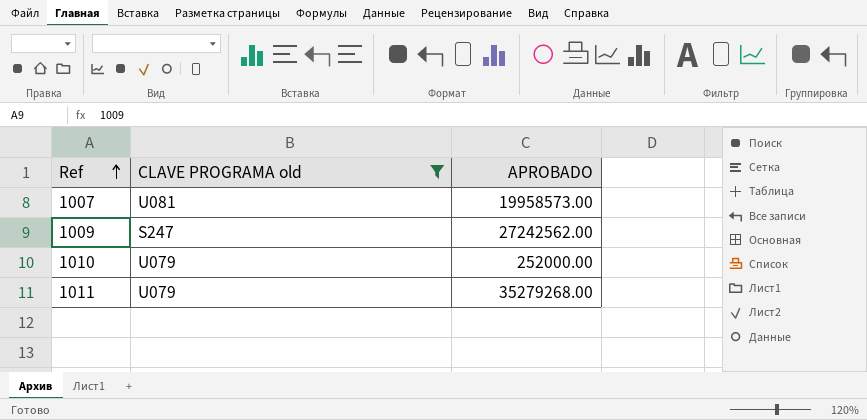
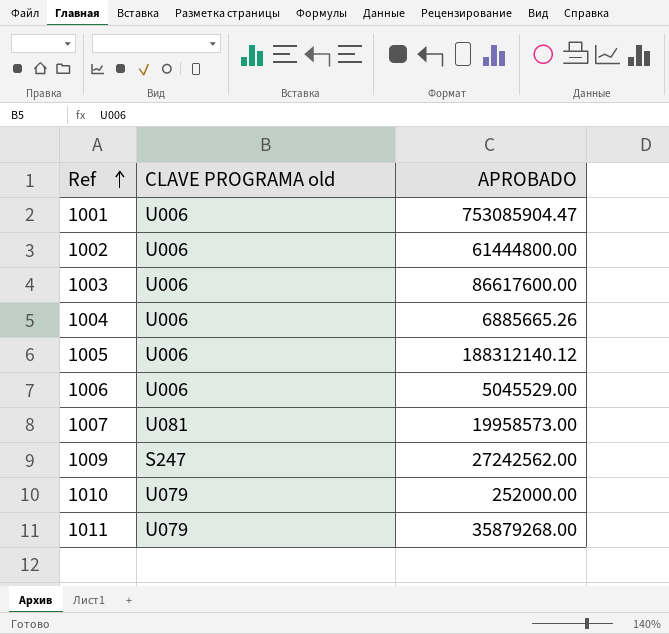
filter: CLAVE PROGRAMA old != U006 -> none
1011 | APROBADO: 35279268.00 -> 35879268.00

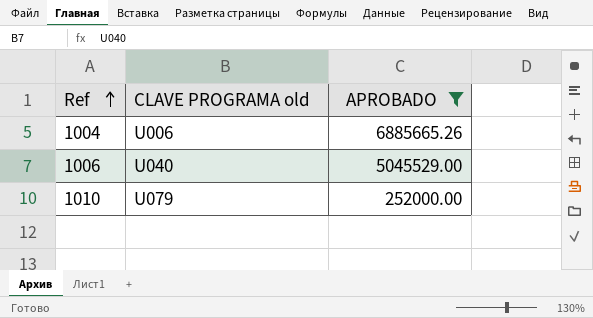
filter: none -> APROBADO <= 6885665.26
1006 | CLAVE PROGRAMA old: U006 -> U040

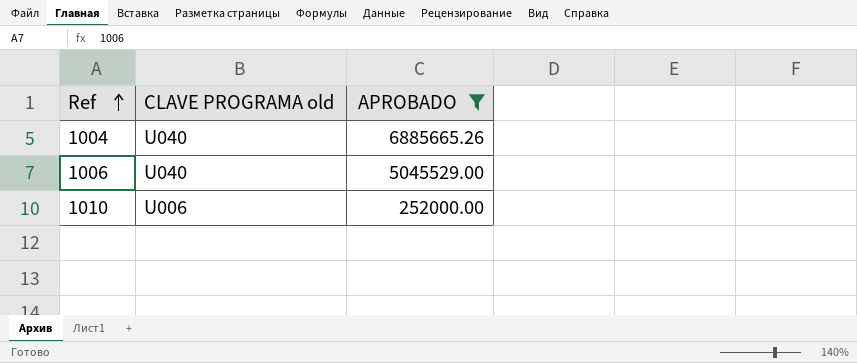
1004 | CLAVE PROGRAMA old: U006 -> U040
1010 | CLAVE PROGRAMA old: U079 -> U006

